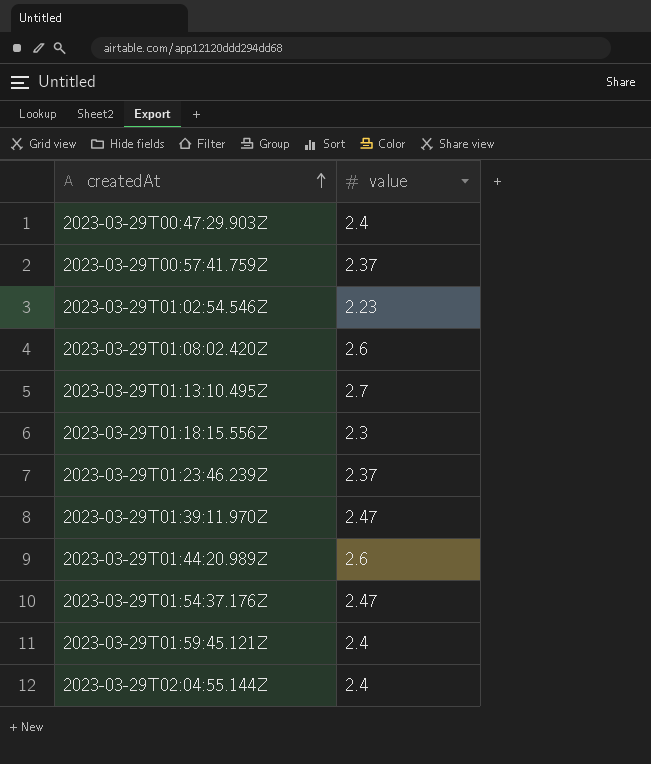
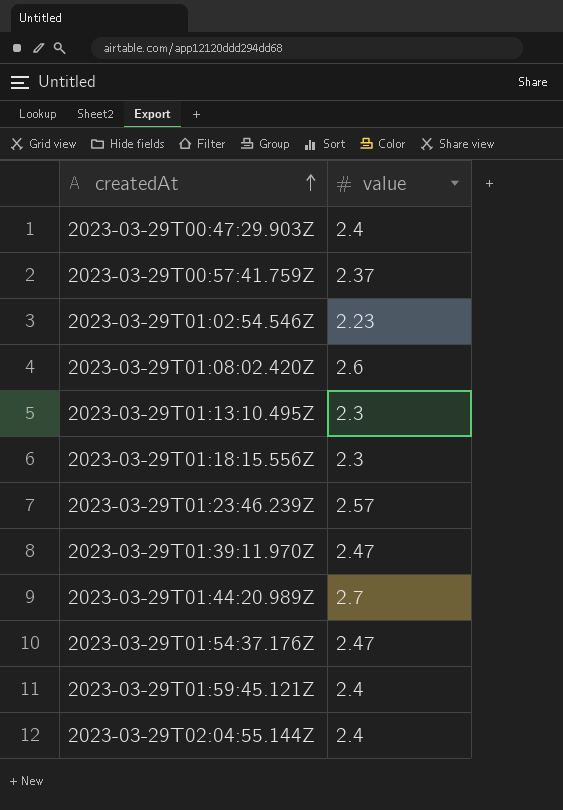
2023-03-29T01:13:10.495Z | value: 2.7 -> 2.3
2023-03-29T01:23:46.239Z | value: 2.37 -> 2.57
2023-03-29T01:44:20.989Z | value: 2.6 -> 2.7

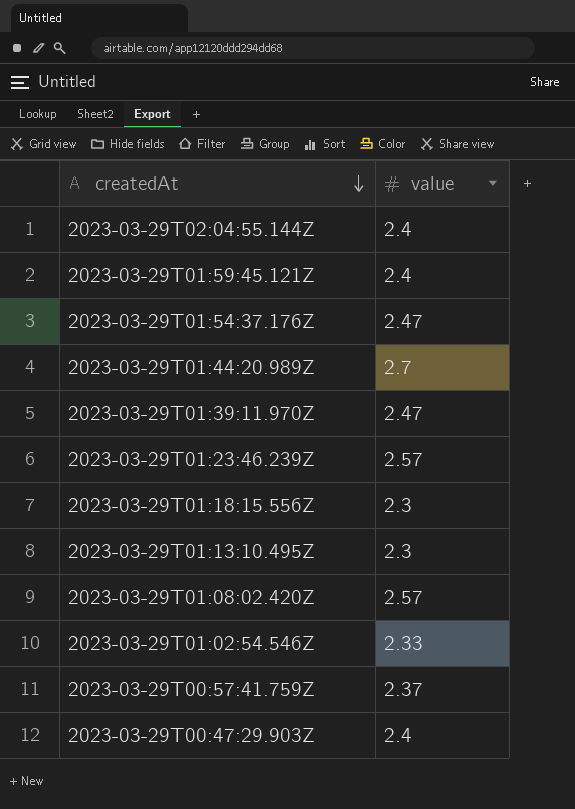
row order: createdAt ascending -> createdAt descending
2023-03-29T01:08:02.420Z | value: 2.6 -> 2.57
2023-03-29T01:02:54.546Z | value: 2.23 -> 2.33

